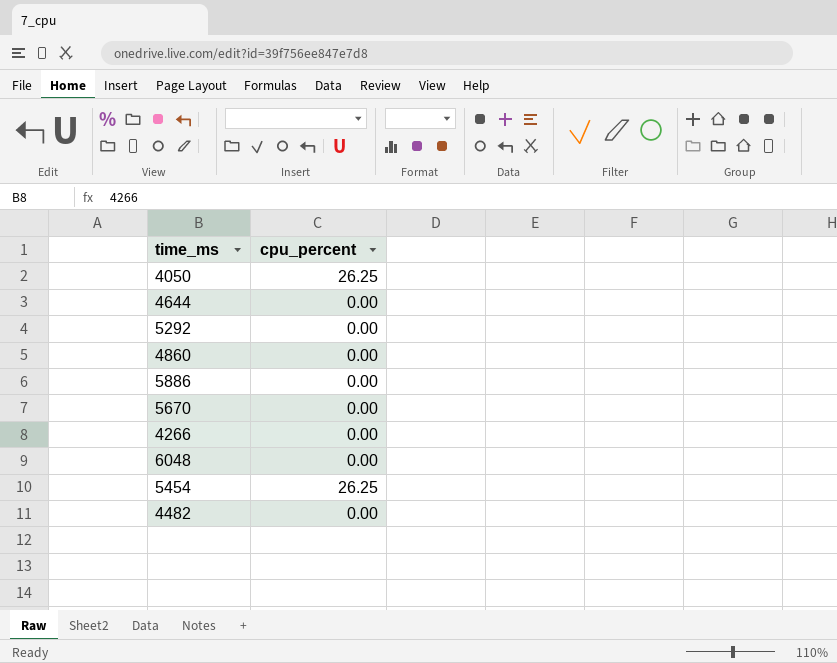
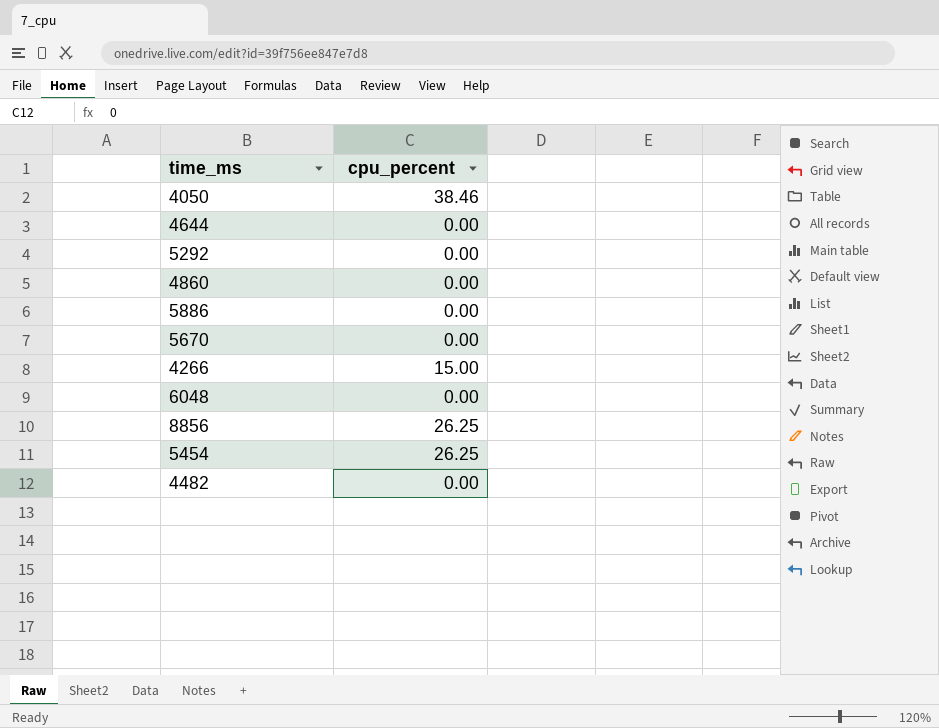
4050 | cpu_percent: 26.25 -> 38.46
4266 | cpu_percent: 0.00 -> 15.00
row 8856: none -> 26.25

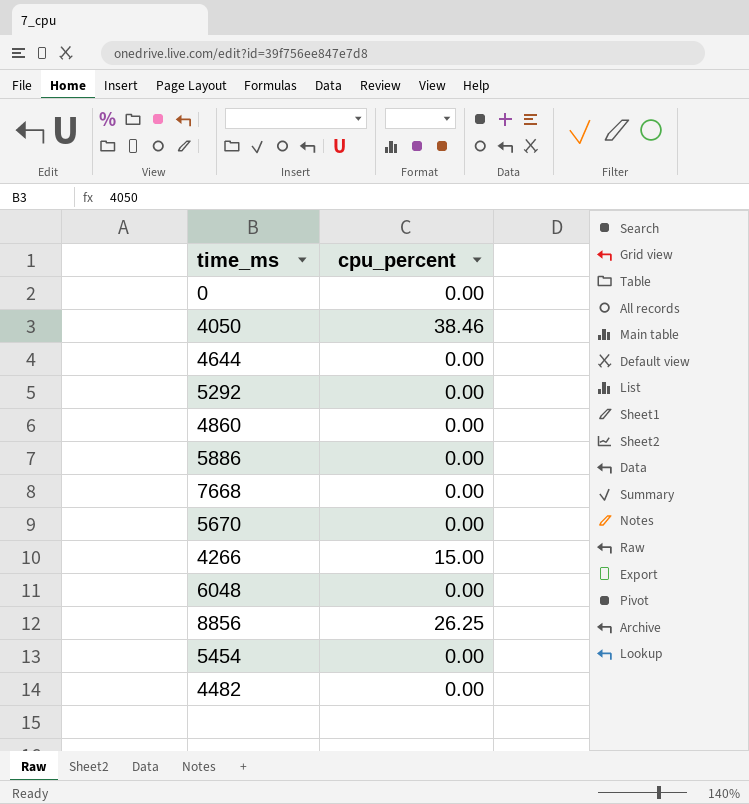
row 0: none -> 0.00
row 7668: none -> 0.00
5454 | cpu_percent: 26.25 -> 0.00

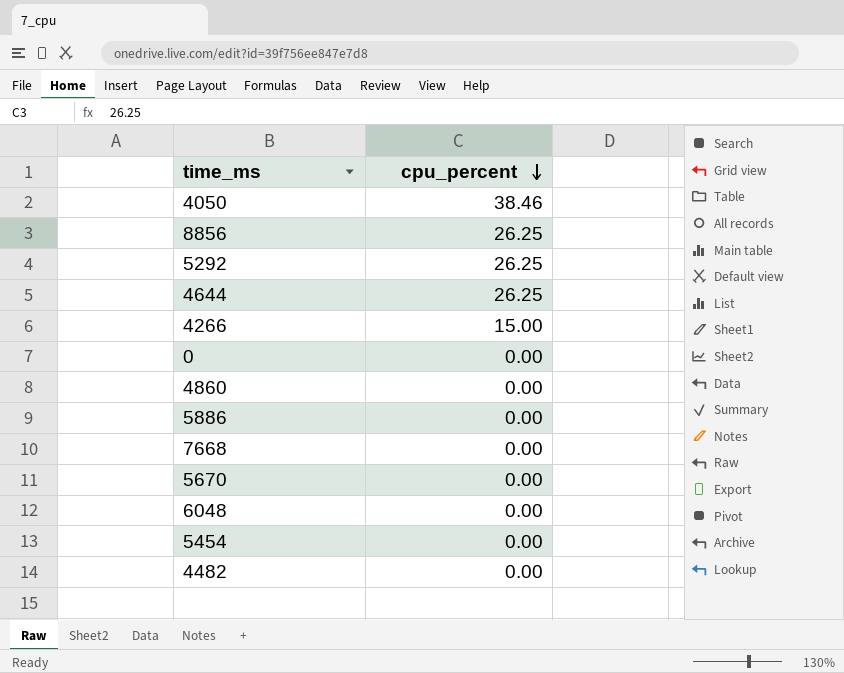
row order: none -> cpu_percent descending
5292 | cpu_percent: 0.00 -> 26.25
4644 | cpu_percent: 0.00 -> 26.25

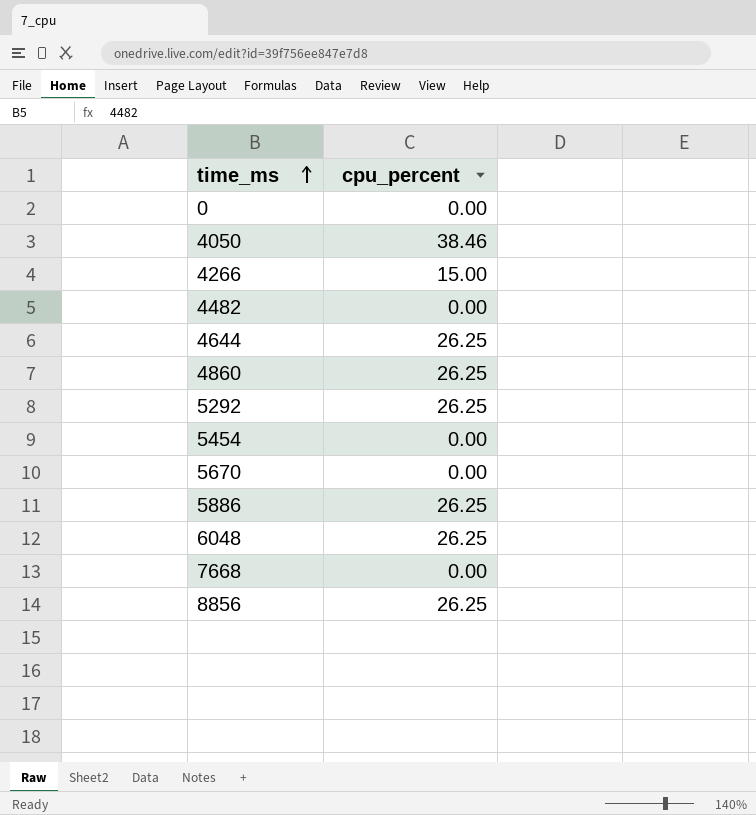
row order: cpu_percent descending -> time_ms ascending
4860 | cpu_percent: 0.00 -> 26.25
5886 | cpu_percent: 0.00 -> 26.25
6048 | cpu_percent: 0.00 -> 26.25

